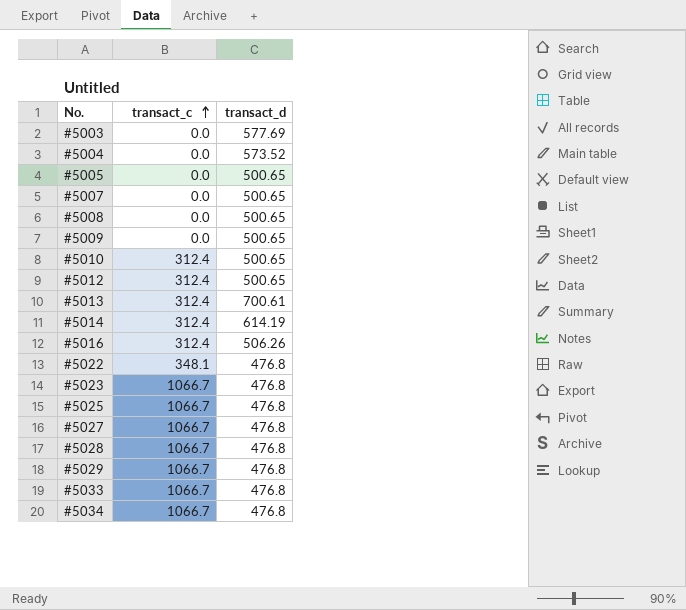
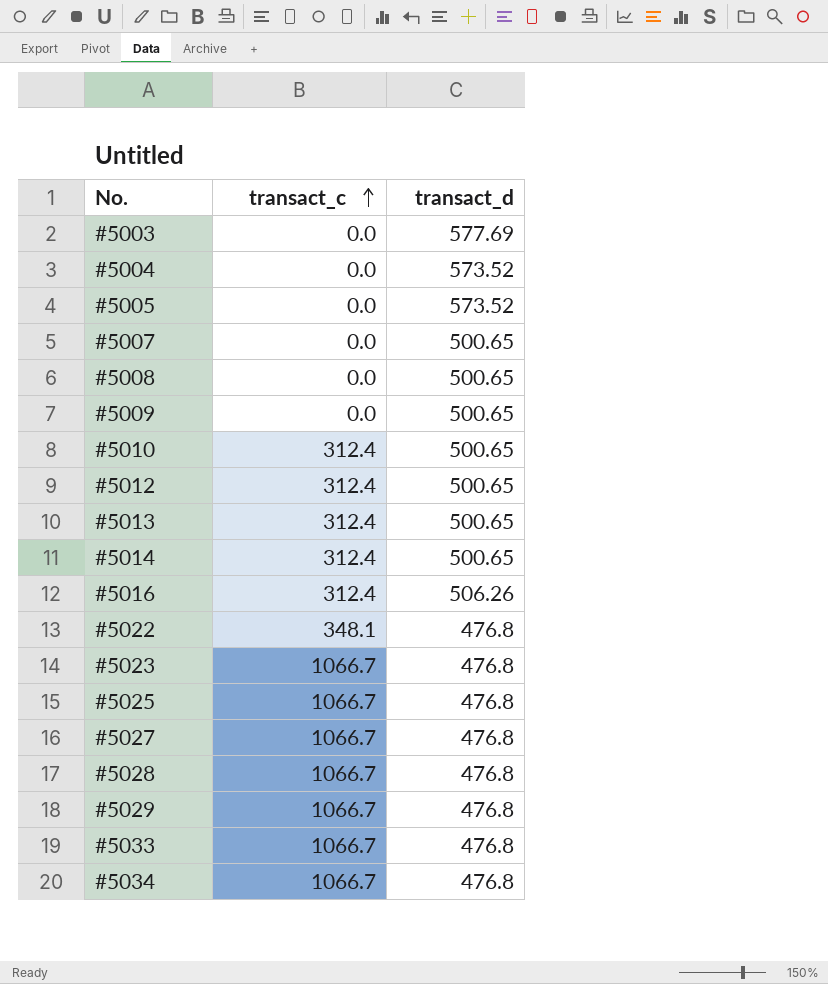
#5005 | transact_d: 500.65 -> 573.52
#5013 | transact_d: 700.61 -> 500.65
#5014 | transact_d: 614.19 -> 500.65

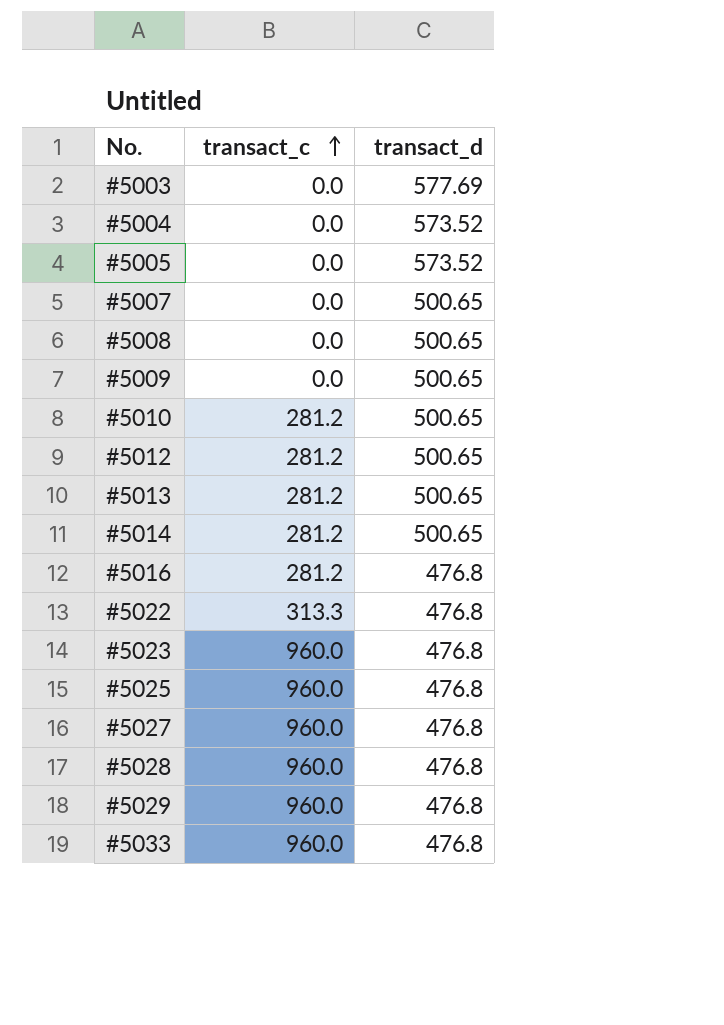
row #5034: 1066.7 | 476.8 -> none
#5010 | transact_c: 312.4 -> 281.2
#5012 | transact_c: 312.4 -> 281.2
#5013 | transact_c: 312.4 -> 281.2
#5014 | transact_c: 312.4 -> 281.2
#5016 | transact_c: 312.4 -> 281.2
#5016 | transact_d: 506.26 -> 476.8
#5022 | transact_c: 348.1 -> 313.3
#5023 | transact_c: 1066.7 -> 960.0
#5025 | transact_c: 1066.7 -> 960.0
#5027 | transact_c: 1066.7 -> 960.0
#5028 | transact_c: 1066.7 -> 960.0
#5029 | transact_c: 1066.7 -> 960.0
#5033 | transact_c: 1066.7 -> 960.0

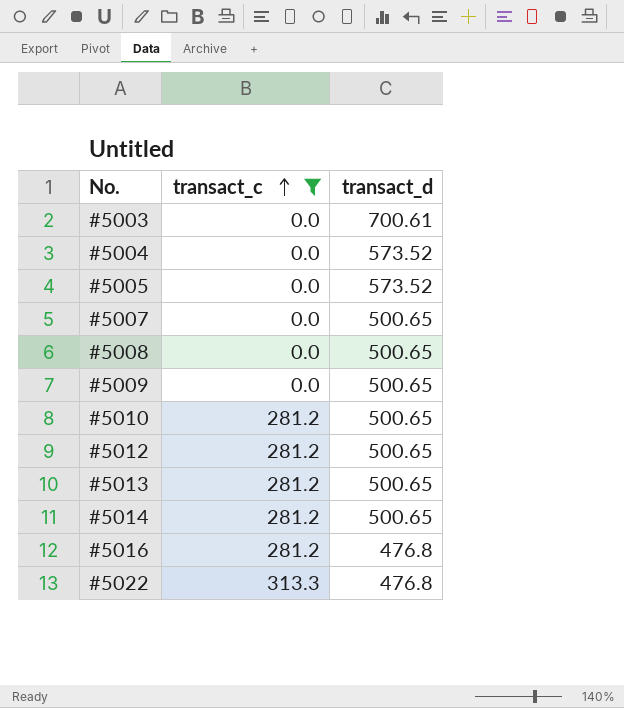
filter: none -> transact_c != 960.0
#5003 | transact_d: 577.69 -> 700.61

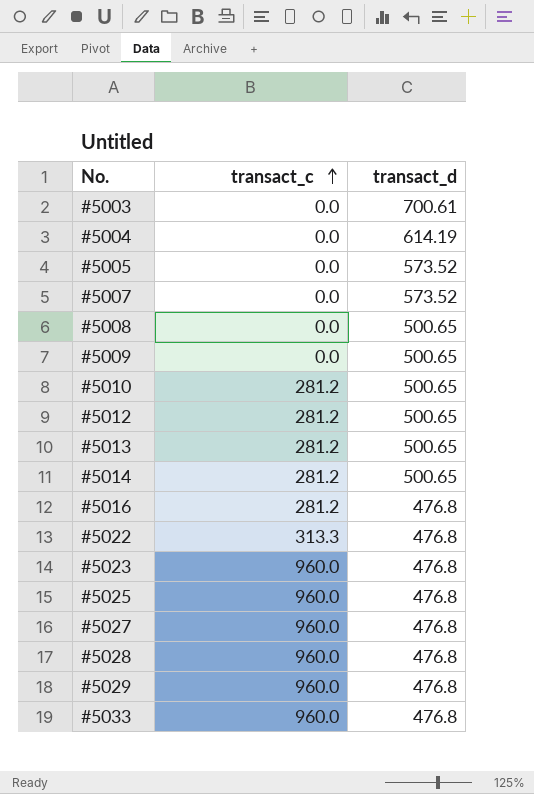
filter: transact_c != 960.0 -> none
#5004 | transact_d: 573.52 -> 614.19
#5007 | transact_d: 500.65 -> 573.52

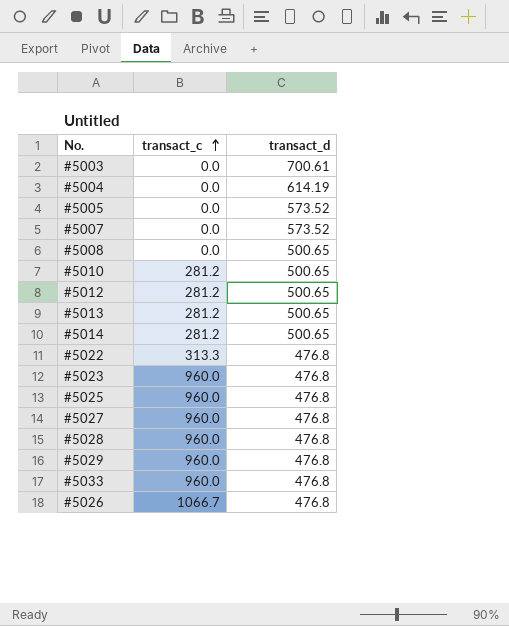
row #5009: 0.0 | 500.65 -> none
row #5016: 281.2 | 476.8 -> none
row #5026: none -> 1066.7 | 476.8

